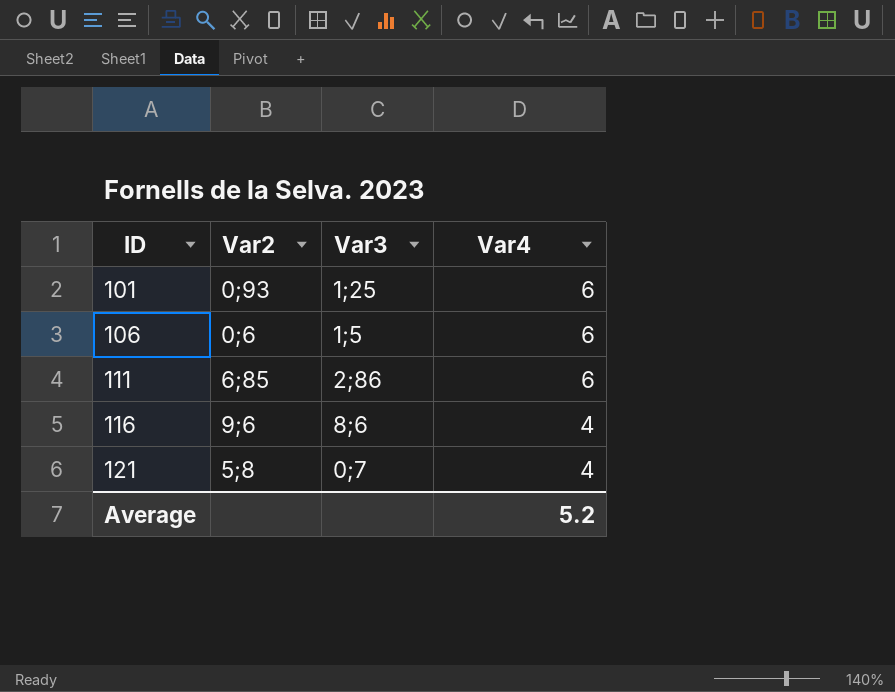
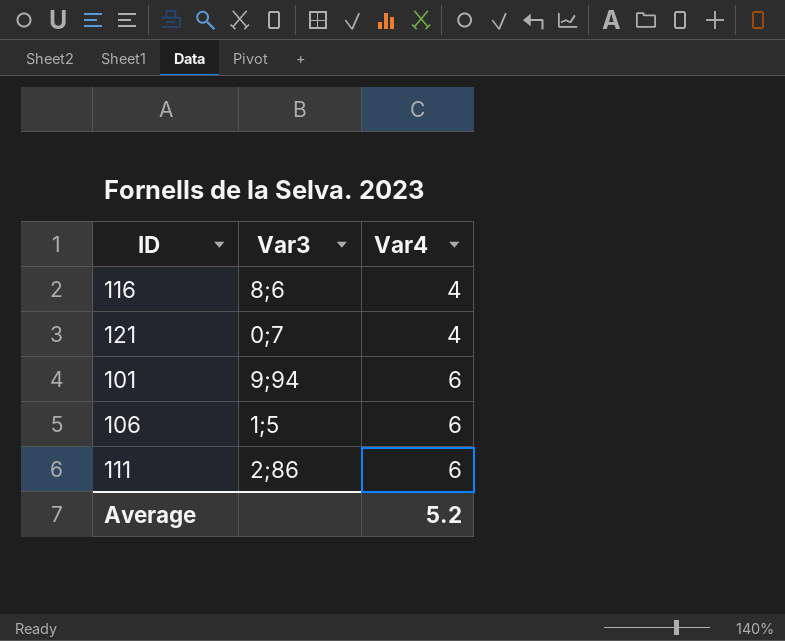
row order: ID ascending -> Var4 ascending
column Var2 | position: 2 -> none
101 | Var3: 1;25 -> 9;94

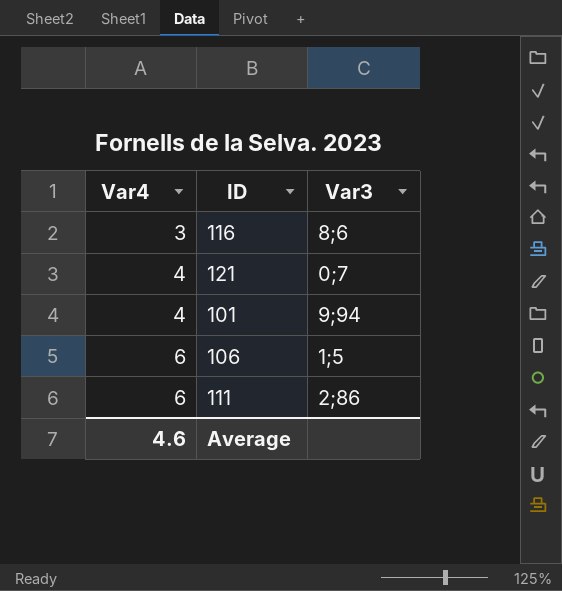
column Var4 | position: 3 -> 1
116 | Var4: 4 -> 3
101 | Var4: 6 -> 4
Average | Var4: 5.2 -> 4.6

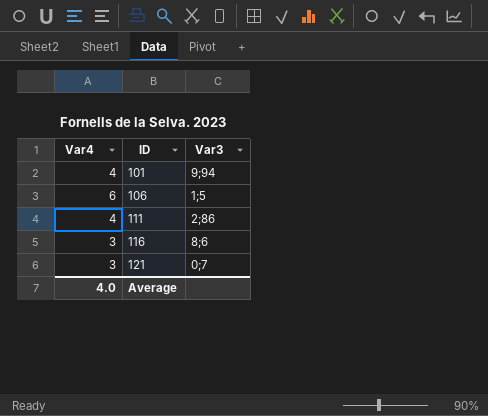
row order: Var4 ascending -> ID ascending
111 | Var4: 6 -> 4
121 | Var4: 4 -> 3
Average | Var4: 4.6 -> 4.0

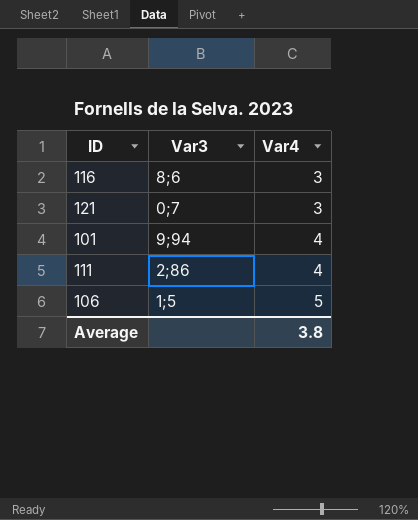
row order: ID ascending -> Var4 ascending
column Var4 | position: 1 -> 3
106 | Var4: 6 -> 5
Average | Var4: 4.0 -> 3.8

